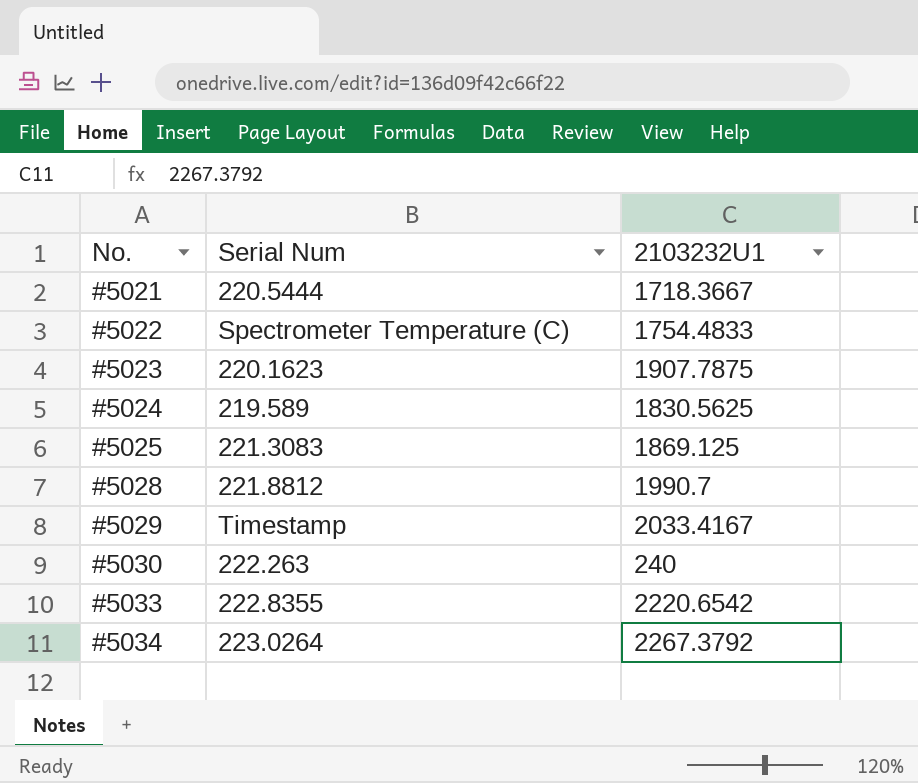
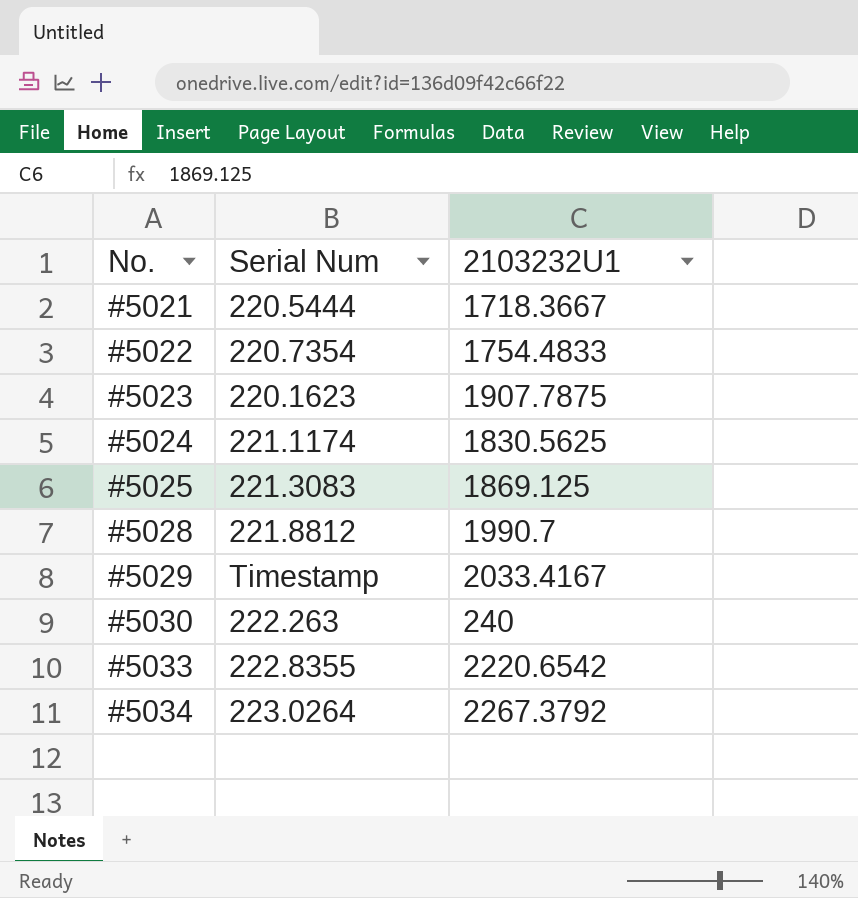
#5022 | Serial Num: Spectrometer Temperature (C) -> 220.7354
#5024 | Serial Num: 219.589 -> 221.1174

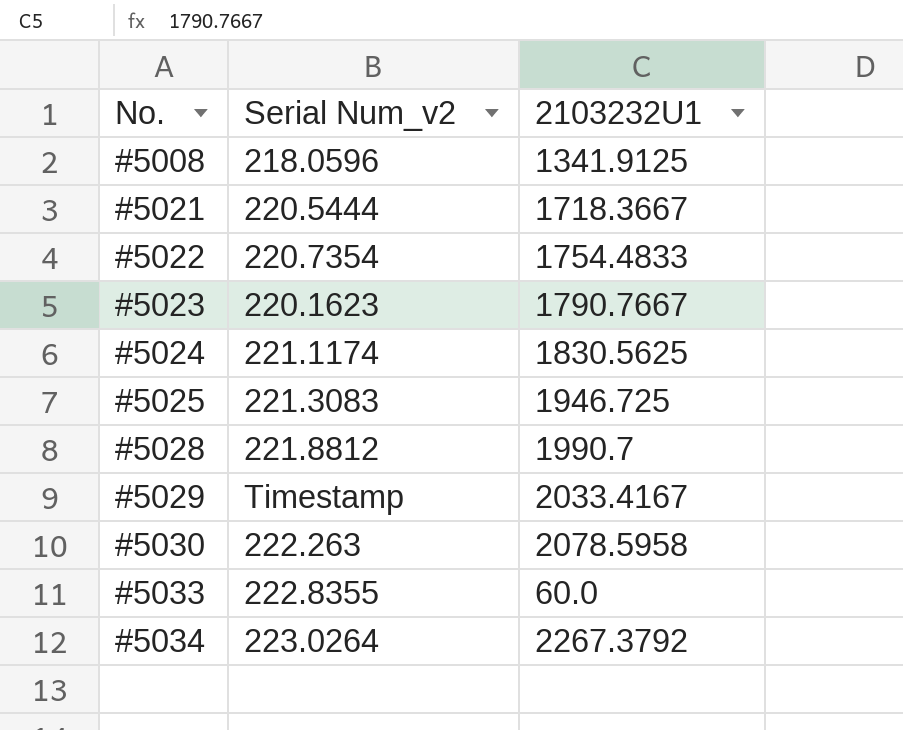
column name: Serial Num -> Serial Num_v2
row #5008: none -> 218.0596 | 1341.9125
#5023 | 2103232U1: 1907.7875 -> 1790.7667
#5025 | 2103232U1: 1869.125 -> 1946.725
#5030 | 2103232U1: 240 -> 2078.5958
#5033 | 2103232U1: 2220.6542 -> 60.0

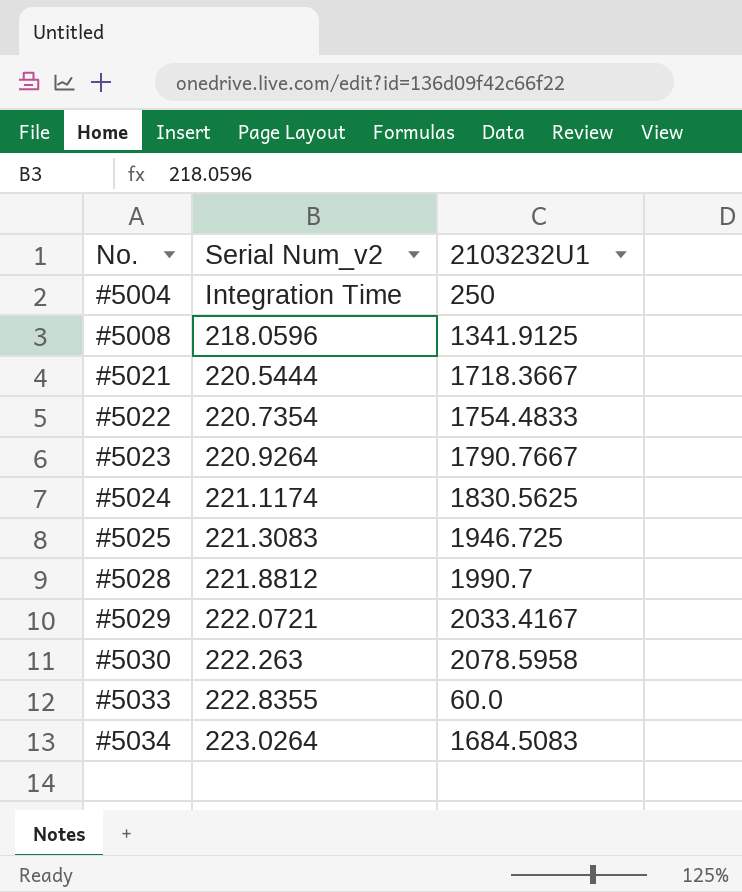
row #5004: none -> Integration Time | 250
#5023 | Serial Num_v2: 220.1623 -> 220.9264
#5029 | Serial Num_v2: Timestamp -> 222.0721
#5034 | 2103232U1: 2267.3792 -> 1684.5083

